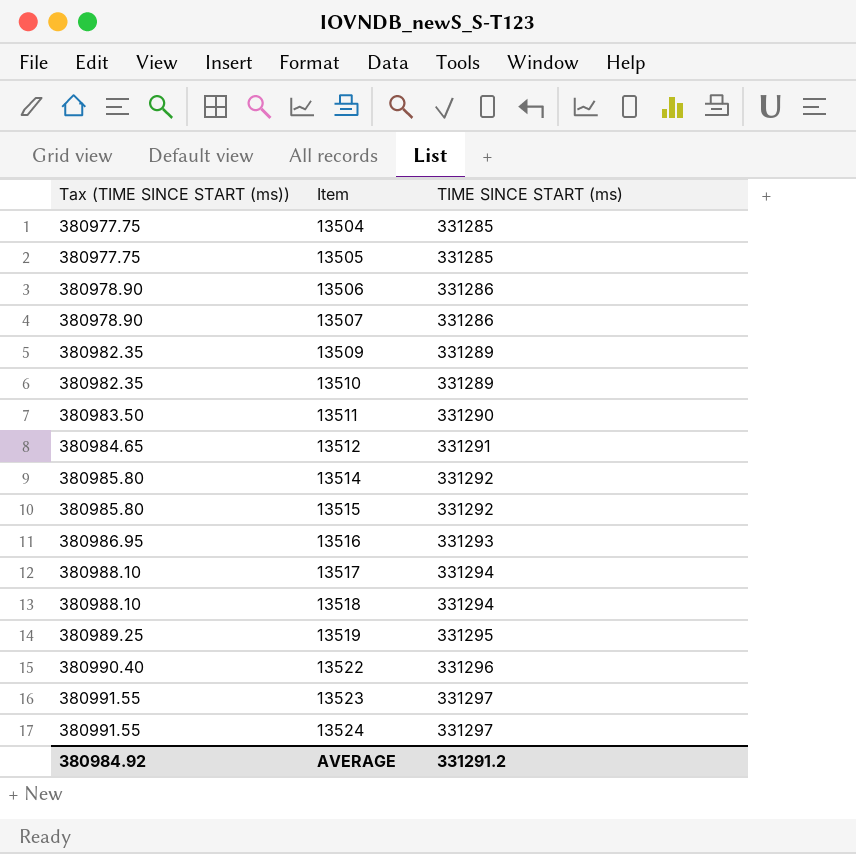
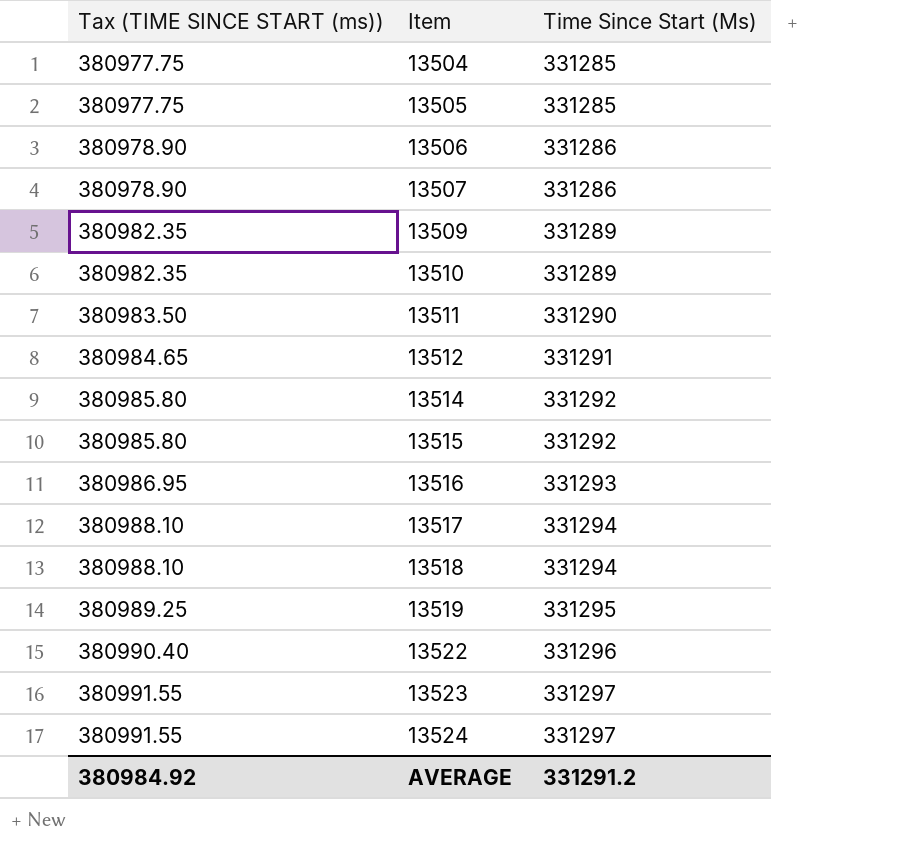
column name: TIME SINCE START (ms) -> Time Since Start (Ms)

